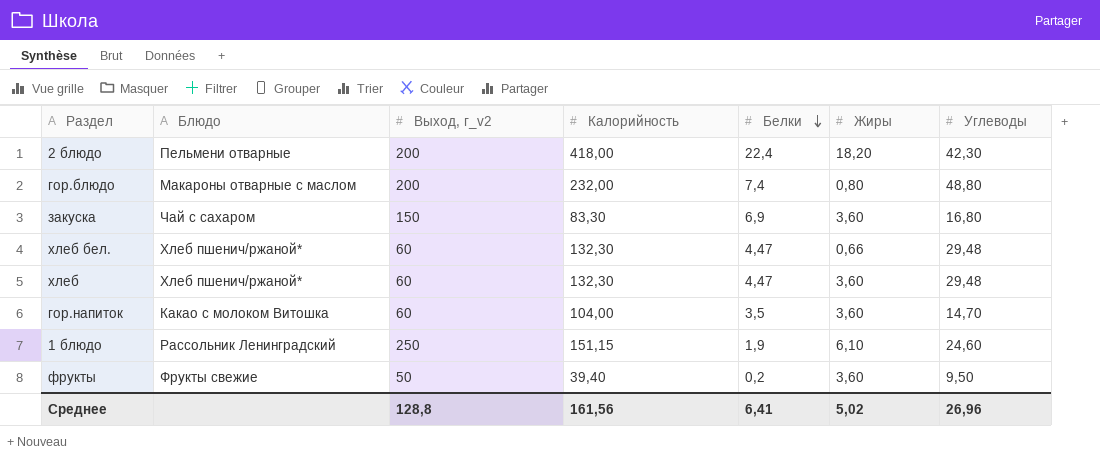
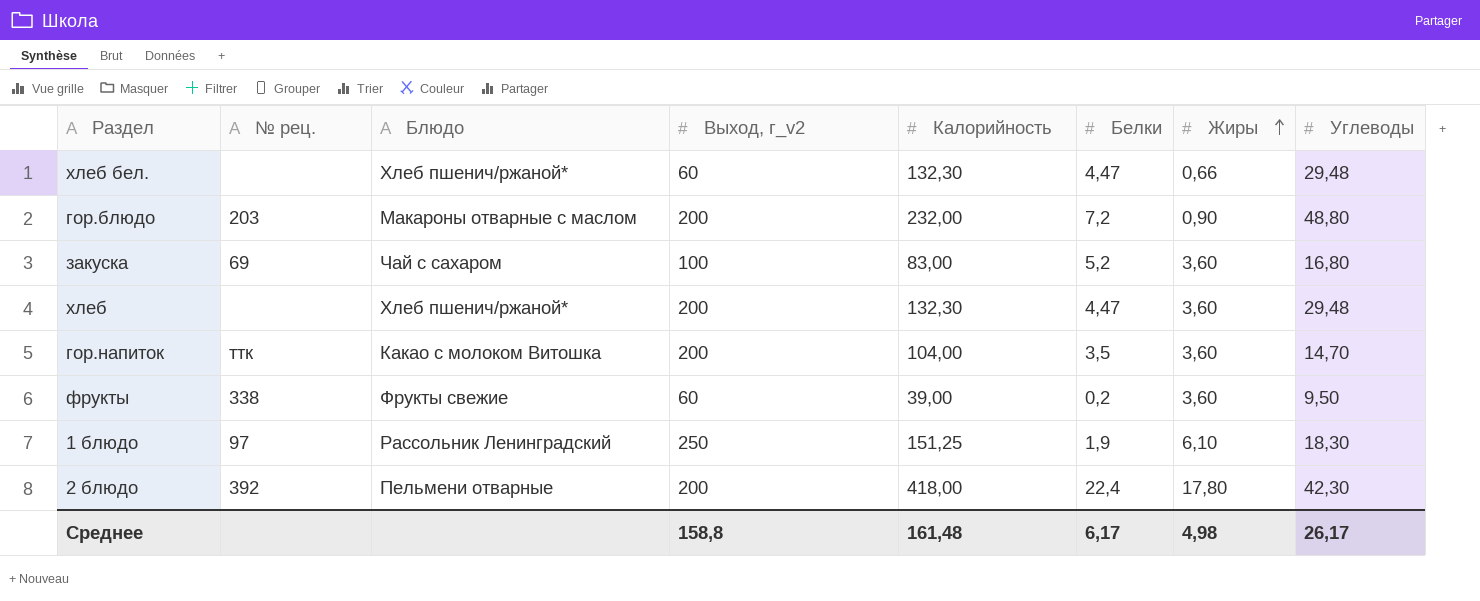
row order: Белки descending -> Жиры ascending
column № рец. | position: none -> 2
гор.блюдо | Белки: 7,4 -> 7,2
гор.блюдо | Жиры: 0,80 -> 0,90
закуска | Выход, г_v2: 150 -> 100
закуска | Калорийность: 83,30 -> 83,00
закуска | Белки: 6,9 -> 5,2
хлеб | Выход, г_v2: 60 -> 200
гор.напиток | Выход, г_v2: 60 -> 200
фрукты | Выход, г_v2: 50 -> 60
фрукты | Калорийность: 39,40 -> 39,00
1 блюдо | Калорийность: 151,15 -> 151,25
1 блюдо | Углеводы: 24,60 -> 18,30
2 блюдо | Жиры: 18,20 -> 17,80
Среднее | Выход, г_v2: 128,8 -> 158,8
Среднее | Калорийность: 161,56 -> 161,48
Среднее | Белки: 6,41 -> 6,17
Среднее | Жиры: 5,02 -> 4,98
Среднее | Углеводы: 26,96 -> 26,17

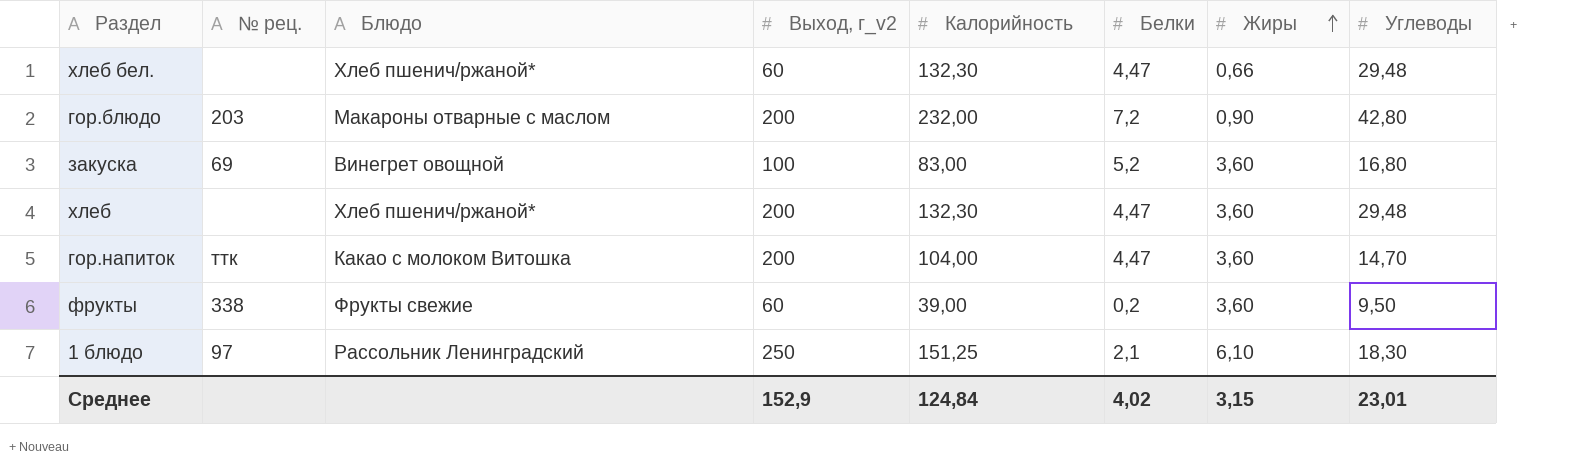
row 2 блюдо: 392 | Пельмени отварные | 200 | 418,00 | 22,4 | 17,80 | 42,30 -> none
гор.блюдо | Углеводы: 48,80 -> 42,80
закуска | Блюдо: Чай с сахаром -> Винегрет овощной
гор.напиток | Белки: 3,5 -> 4,47
1 блюдо | Белки: 1,9 -> 2,1
Среднее | Выход, г_v2: 158,8 -> 152,9
Среднее | Калорийность: 161,48 -> 124,84
Среднее | Белки: 6,17 -> 4,02
Среднее | Жиры: 4,98 -> 3,15
Среднее | Углеводы: 26,17 -> 23,01

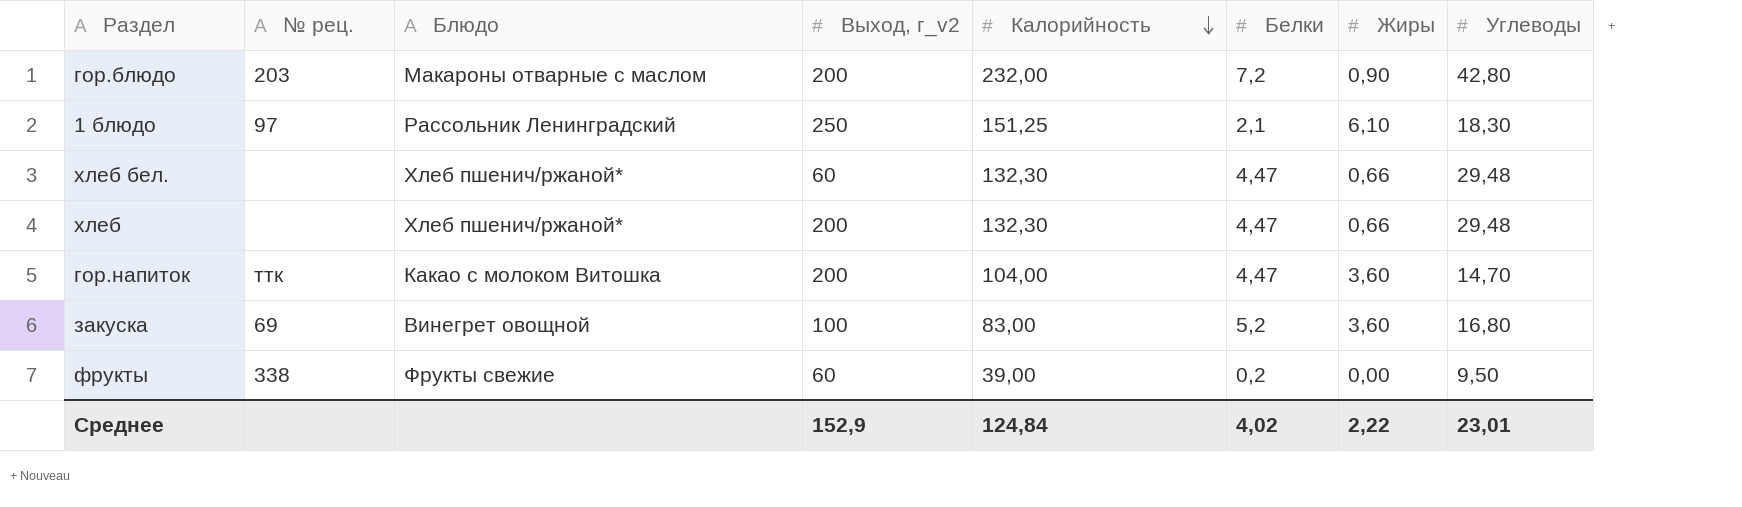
row order: Жиры ascending -> Калорийность descending
хлеб | Жиры: 3,60 -> 0,66
фрукты | Жиры: 3,60 -> 0,00
Среднее | Жиры: 3,15 -> 2,22

